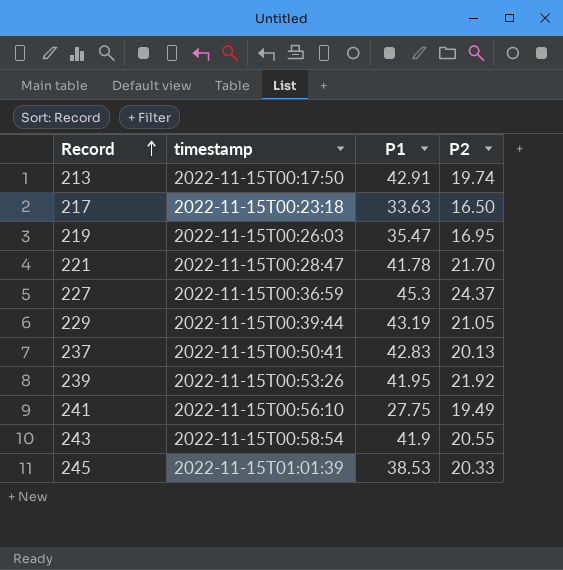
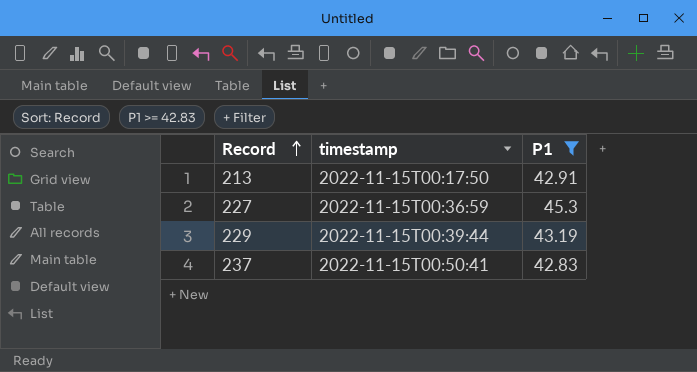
filter: none -> P1 >= 42.83
column P2 | position: 4 -> none

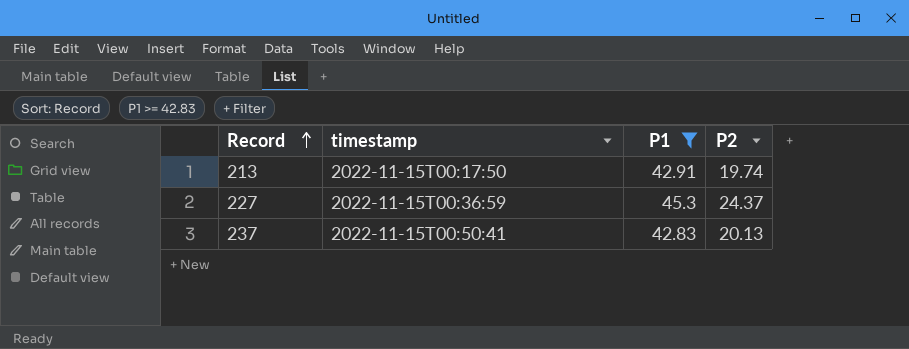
column P2 | position: none -> 4
row 229: 2022-11-15T00:39:44 | 43.19 -> none

